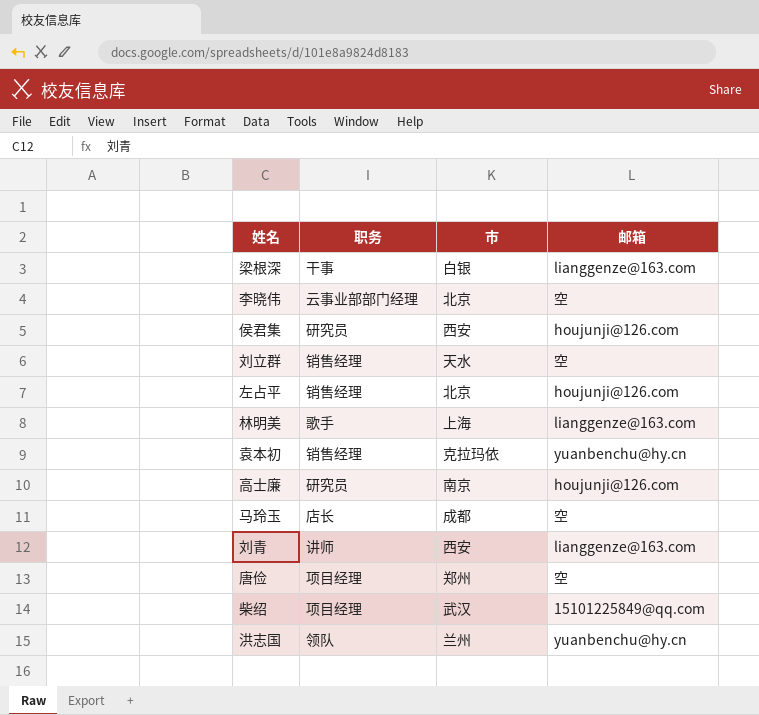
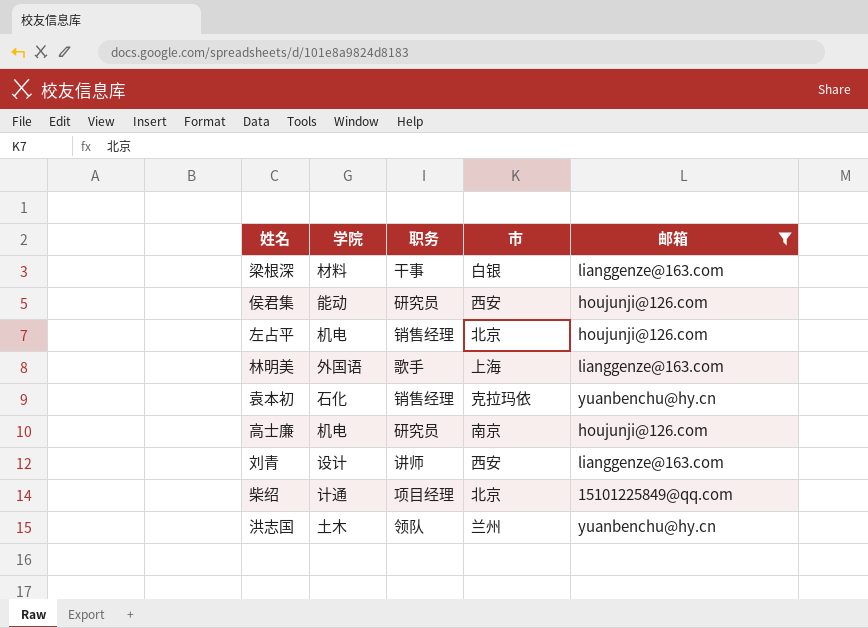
filter: none -> 邮箱 != 空
column 学院 | position: none -> 2
柴绍 | 市: 武汉 -> 北京

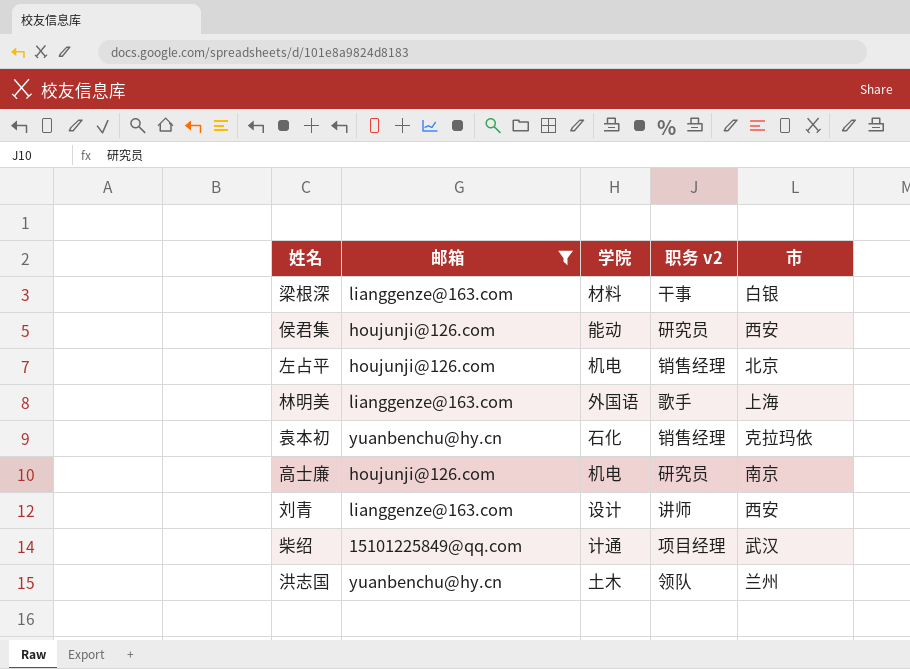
column 邮箱 | position: 5 -> 2
column name: 职务 -> 职务 v2
柴绍 | 市: 北京 -> 武汉

